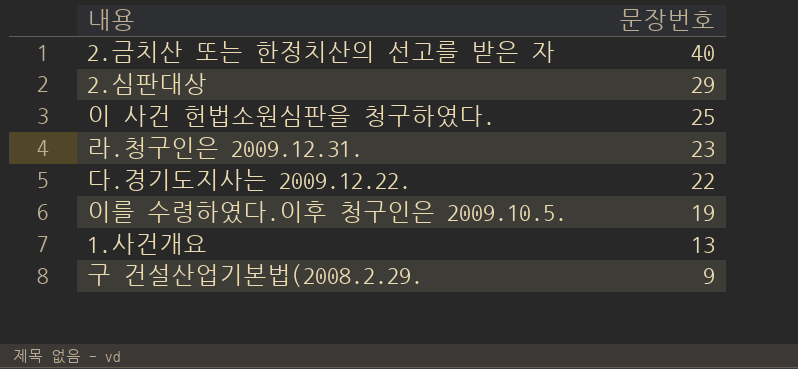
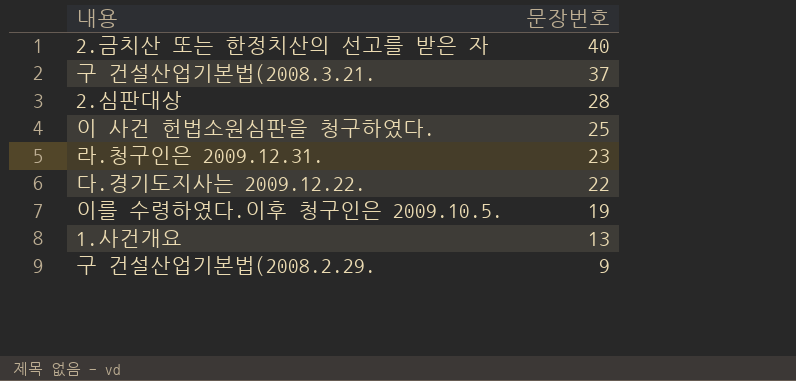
row 구 건설산업기본법(2008.3.21.: none -> 37
2.심판대상 | 문장번호: 29 -> 28

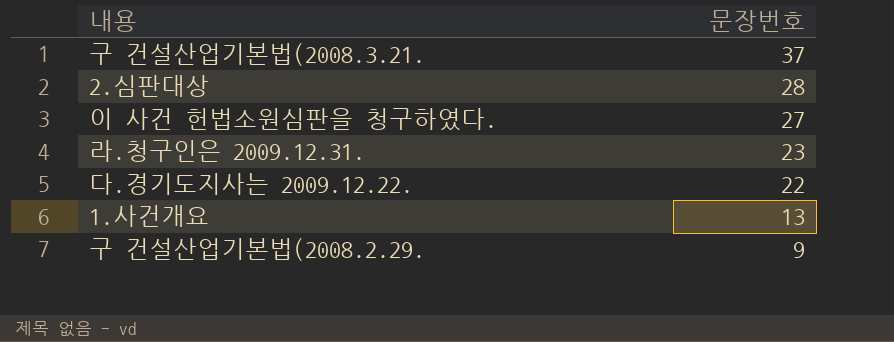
row 2.금치산 또는 한정치산의 선고를 받은 자: 40 -> none
row 이를 수령하였다.이후 청구인은 2009.10.5.: 19 -> none
이 사건 헌법소원심판을 청구하였다. | 문장번호: 25 -> 27

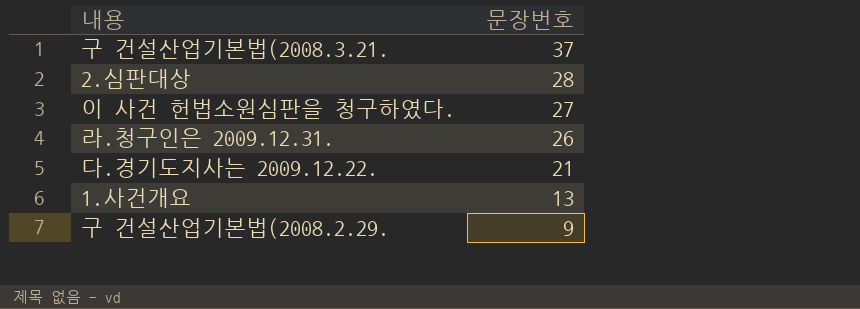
라.청구인은 2009.12.31. | 문장번호: 23 -> 26
다.경기도지사는 2009.12.22. | 문장번호: 22 -> 21

